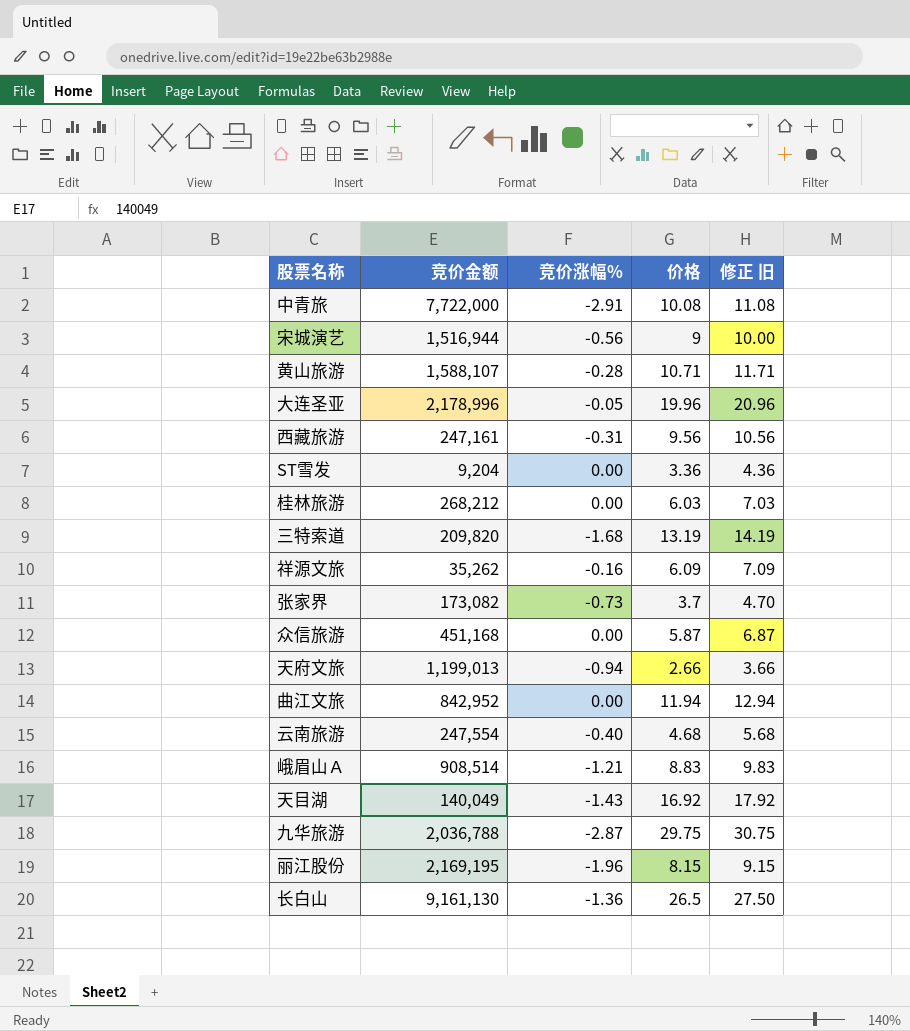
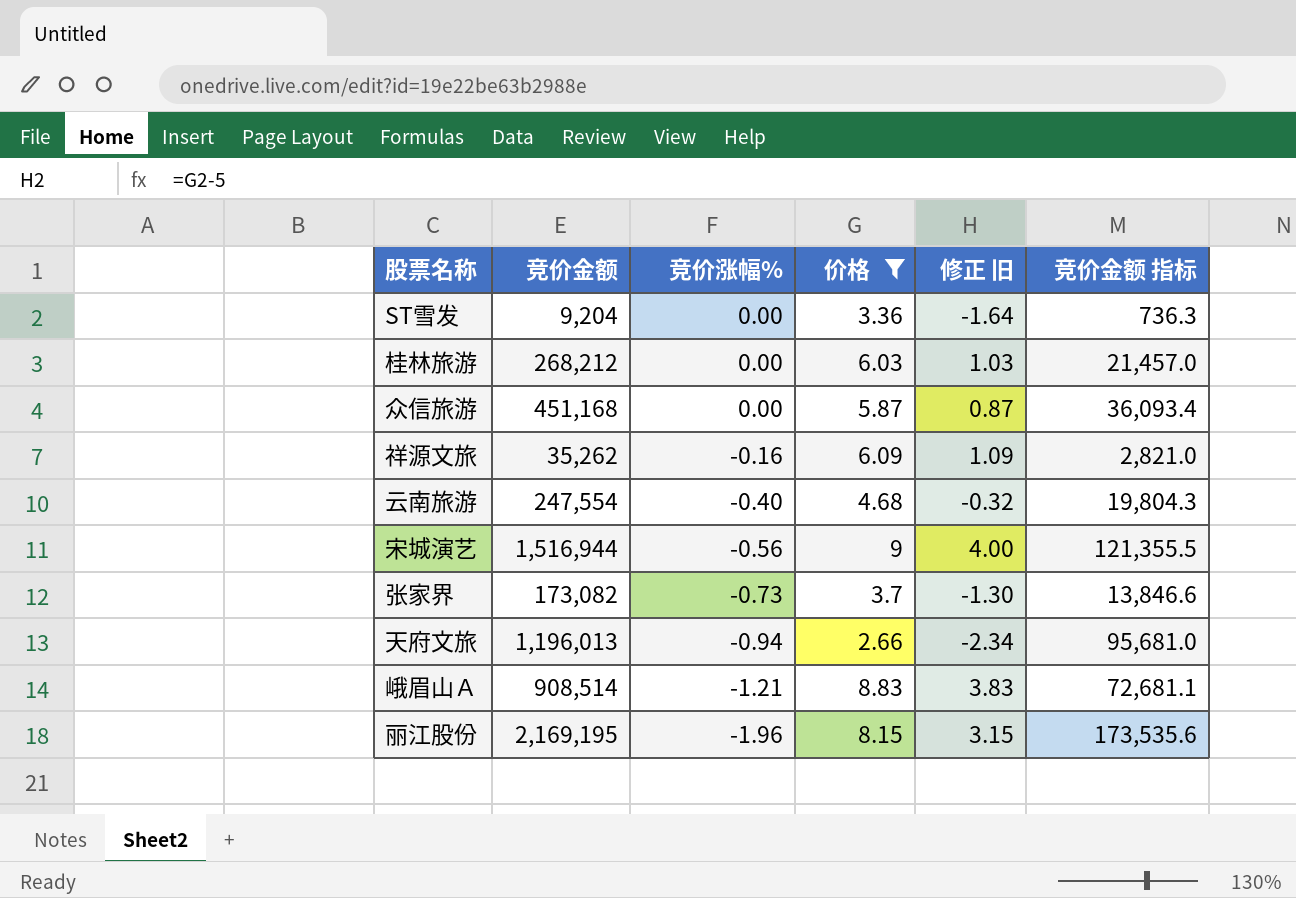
filter: none -> 价格 <= 9
row order: none -> 竞价涨幅% descending
column 修正 旧 | formula: [价格] + 1 -> [价格] - 5
column 竞价金额 指标 | formula: none -> [竞价金额] * 0.08
天府文旅 | 竞价金额: 1,199,013 -> 1,196,013

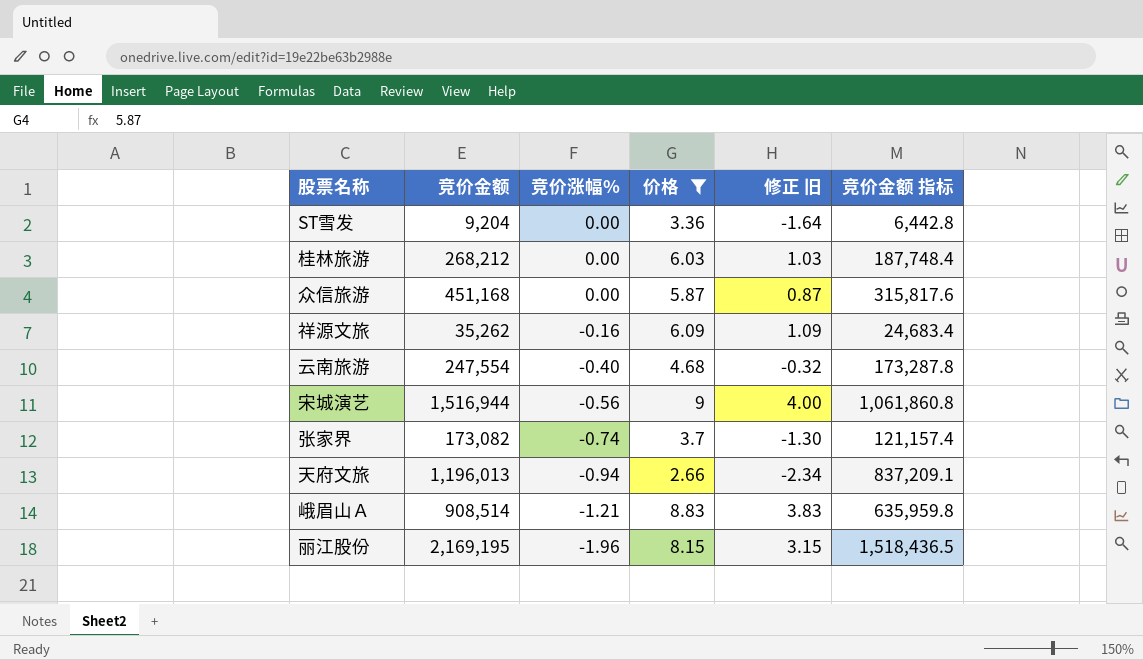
column 竞价金额 指标 | formula: [竞价金额] * 0.08 -> [竞价金额] * 0.7
张家界 | 竞价涨幅%: -0.73 -> -0.74

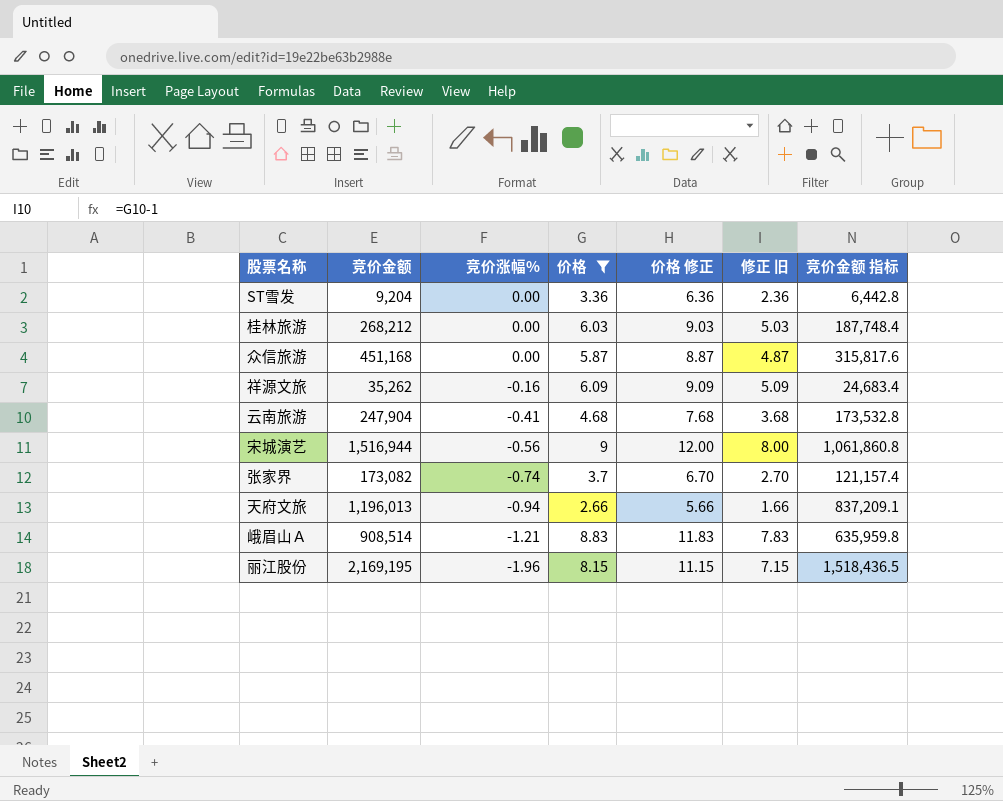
column 价格 修正 | formula: none -> [价格] + 3
column 修正 旧 | formula: [价格] - 5 -> [价格] - 1
云南旅游 | 竞价金额: 247,554 -> 247,904
云南旅游 | 竞价涨幅%: -0.40 -> -0.41
云南旅游 | 竞价金额 指标: 173,287.8 -> 173,532.8

